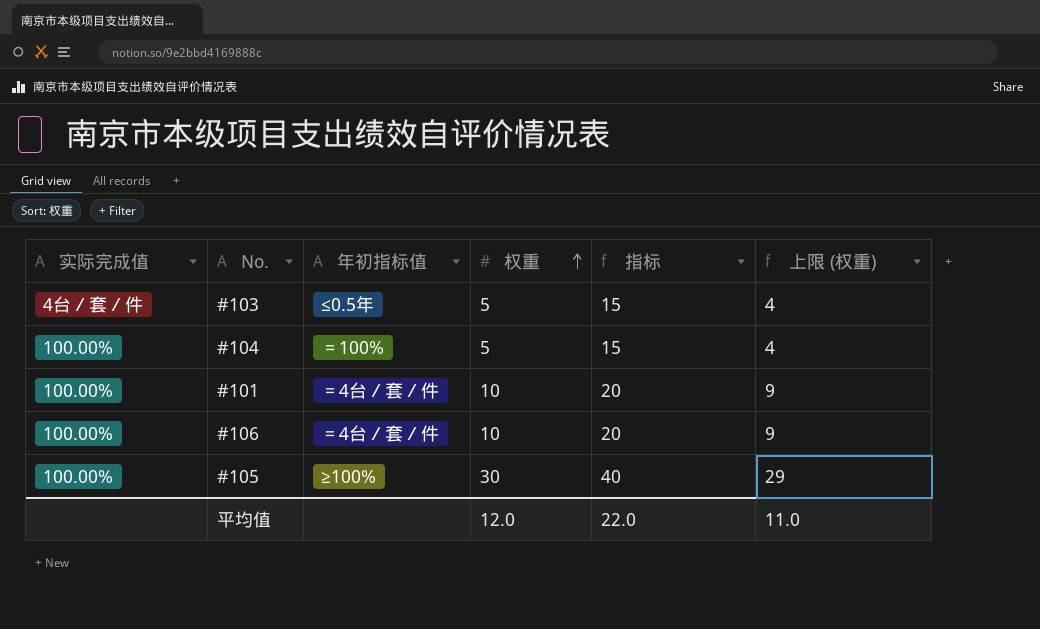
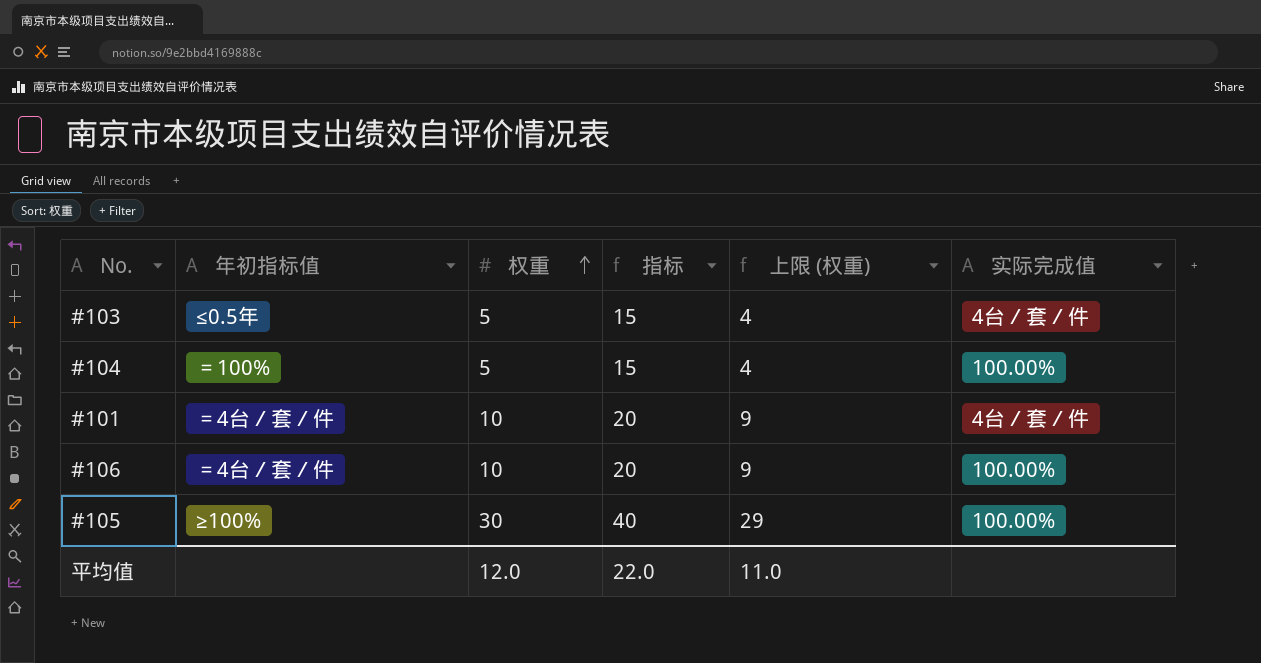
column 实际完成值 | position: 1 -> 6
#101 | 实际完成值: 100.00% -> 4台／套／件

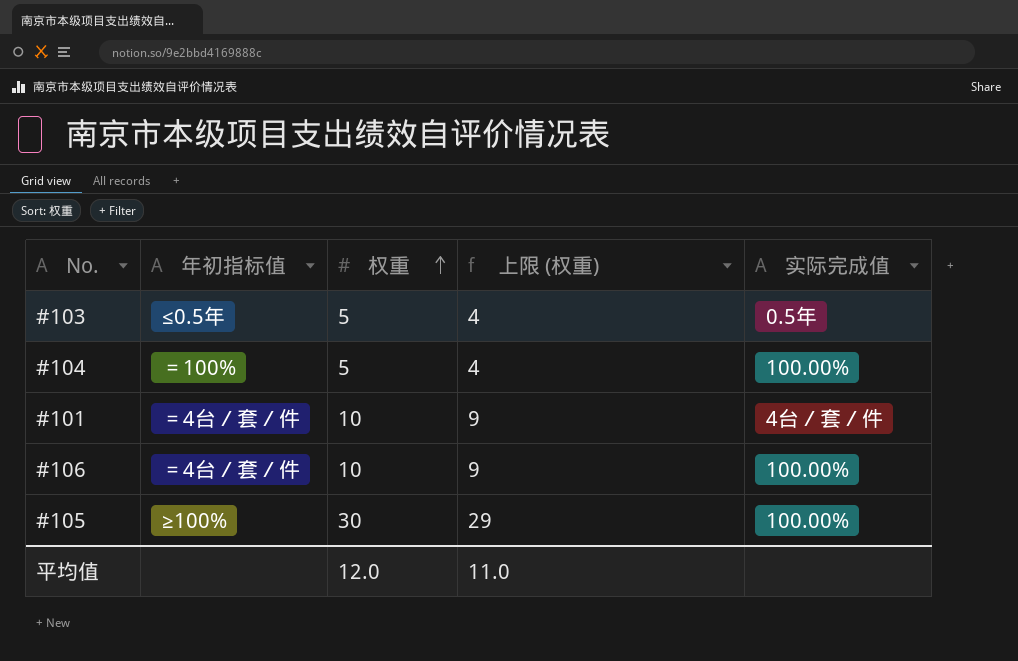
column 指标 | formula: [权重] + 10 -> none
#103 | 实际完成值: 4台／套／件 -> 0.5年

